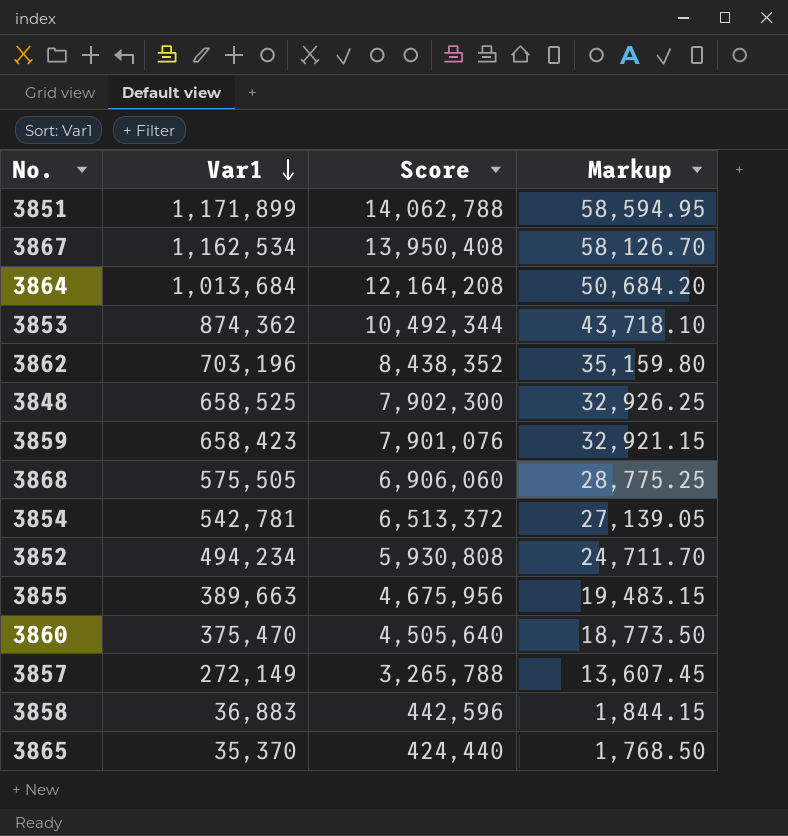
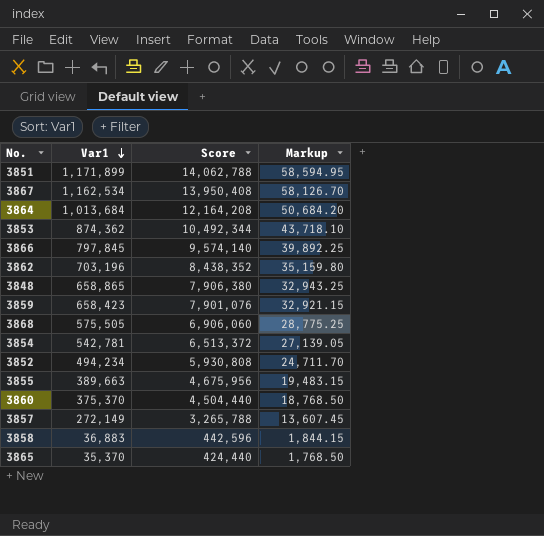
row 3866: none -> 797,845 | 9,574,140 | 39,892.25
3848 | Var1: 658,525 -> 658,865
3848 | Score: 7,902,300 -> 7,906,380
3848 | Markup: 32,926.25 -> 32,943.25
3860 | Var1: 375,470 -> 375,370
3860 | Score: 4,505,640 -> 4,504,440
3860 | Markup: 18,773.50 -> 18,768.50

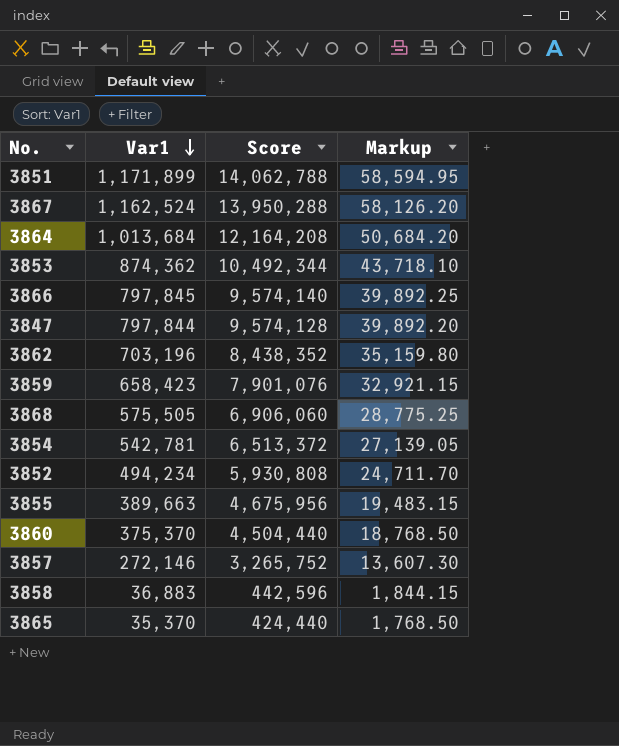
row 3848: 658,865 | 7,906,380 | 32,943.25 -> none
3867 | Var1: 1,162,534 -> 1,162,524
3867 | Score: 13,950,408 -> 13,950,288
3867 | Markup: 58,126.70 -> 58,126.20
row 3847: none -> 797,844 | 9,574,128 | 39,892.20
3857 | Var1: 272,149 -> 272,146
3857 | Score: 3,265,788 -> 3,265,752
3857 | Markup: 13,607.45 -> 13,607.30

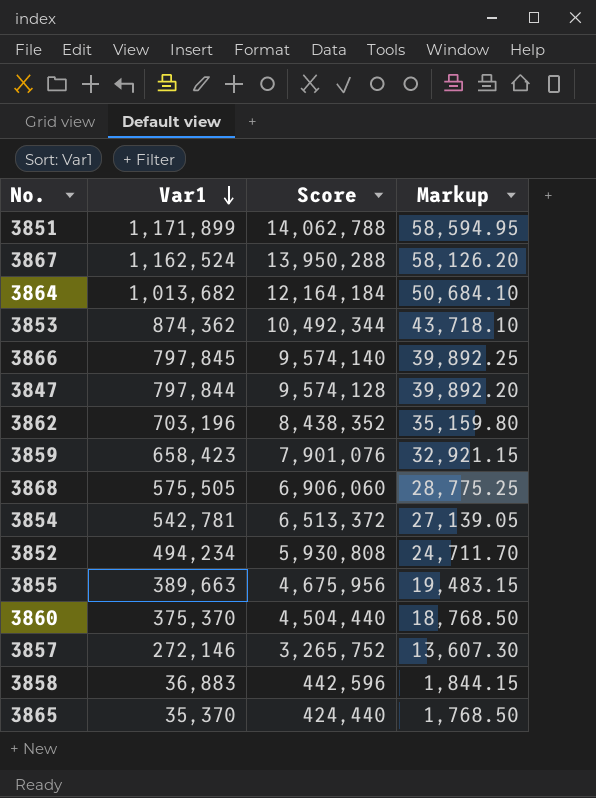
3864 | Var1: 1,013,684 -> 1,013,682
3864 | Score: 12,164,208 -> 12,164,184
3864 | Markup: 50,684.20 -> 50,684.10

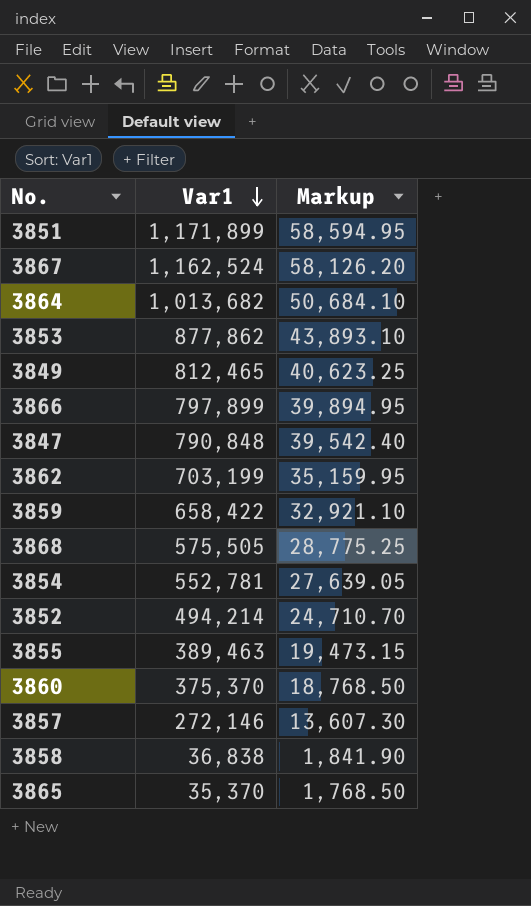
column Score | formula: [Var1] * 12 -> none
3853 | Var1: 874,362 -> 877,862
3853 | Markup: 43,718.10 -> 43,893.10
row 3849: none -> 812,465 | 40,623.25
3866 | Var1: 797,845 -> 797,899
3866 | Markup: 39,892.25 -> 39,894.95
3847 | Var1: 797,844 -> 790,848
3847 | Markup: 39,892.20 -> 39,542.40
3862 | Var1: 703,196 -> 703,199
3862 | Markup: 35,159.80 -> 35,159.95
3859 | Var1: 658,423 -> 658,422
3859 | Markup: 32,921.15 -> 32,921.10
3854 | Var1: 542,781 -> 552,781
3854 | Markup: 27,139.05 -> 27,639.05
3852 | Var1: 494,234 -> 494,214
3852 | Markup: 24,711.70 -> 24,710.70
3855 | Var1: 389,663 -> 389,463
3855 | Markup: 19,483.15 -> 19,473.15
3858 | Var1: 36,883 -> 36,838
3858 | Markup: 1,844.15 -> 1,841.90

